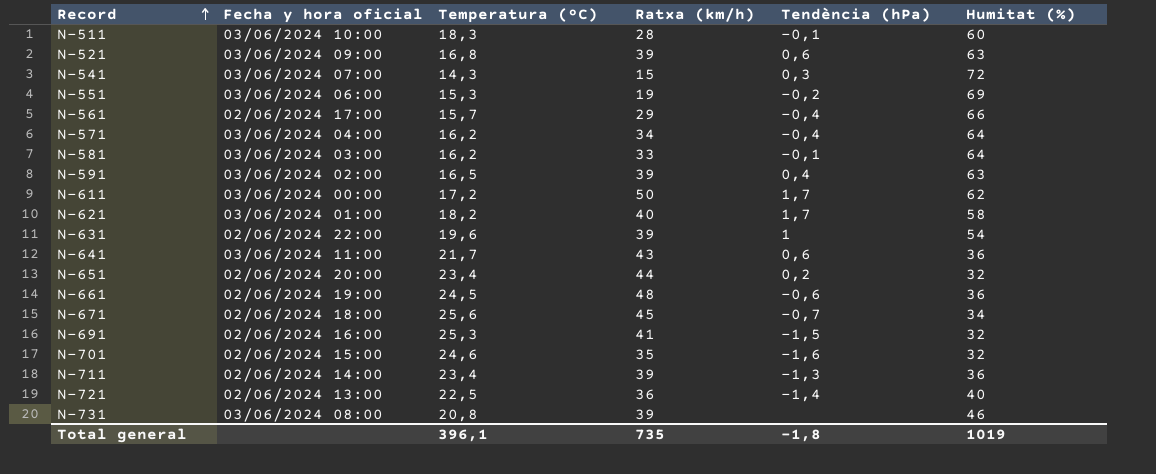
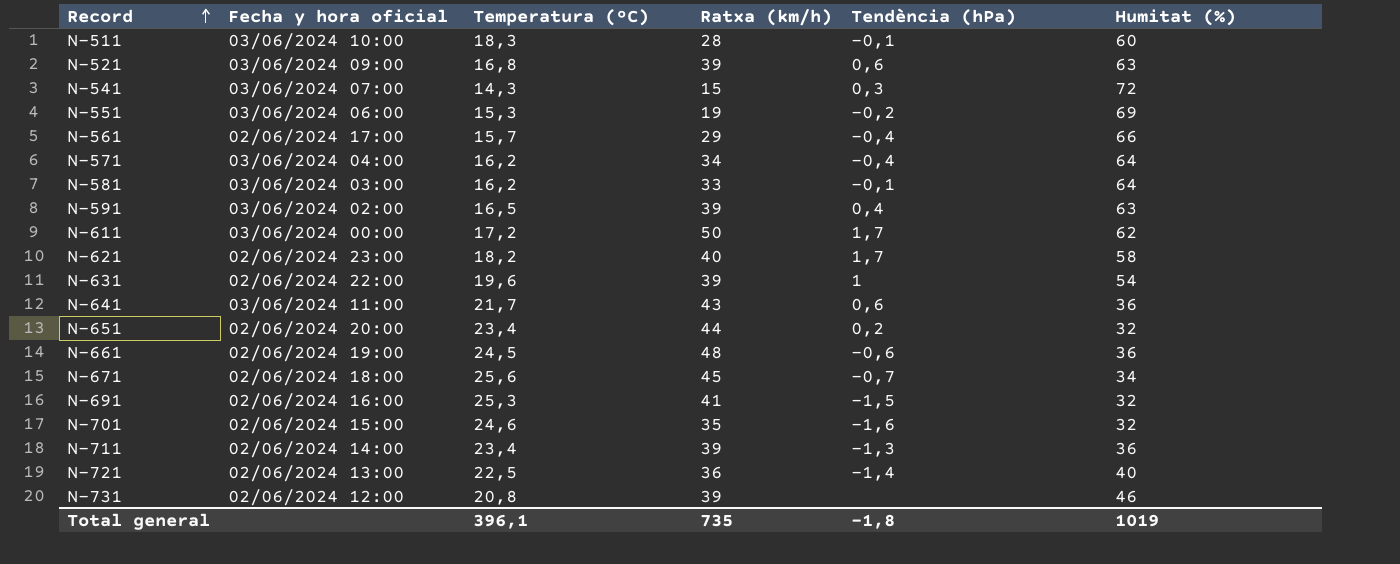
N-621 | Fecha y hora oficial: 03/06/2024 01:00 -> 02/06/2024 23:00
N-731 | Fecha y hora oficial: 03/06/2024 08:00 -> 02/06/2024 12:00

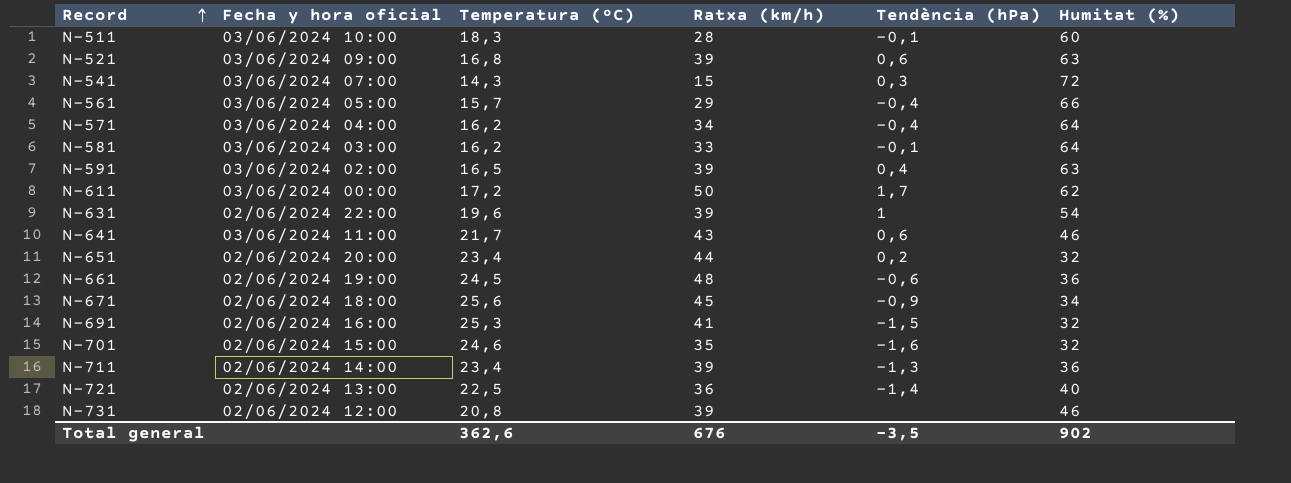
row N-551: 03/06/2024 06:00 | 15,3 | 19 | -0,2 | 69 -> none
row N-621: 02/06/2024 23:00 | 18,2 | 40 | 1,7 | 58 -> none
N-561 | Fecha y hora oficial: 02/06/2024 17:00 -> 03/06/2024 05:00
N-641 | Humitat (%): 36 -> 46
N-671 | Tendència (hPa): -0,7 -> -0,9
Total general | Temperatura (ºC): 396,1 -> 362,6
Total general | Ratxa (km/h): 735 -> 676
Total general | Tendència (hPa): -1,8 -> -3,5
Total general | Humitat (%): 1019 -> 902

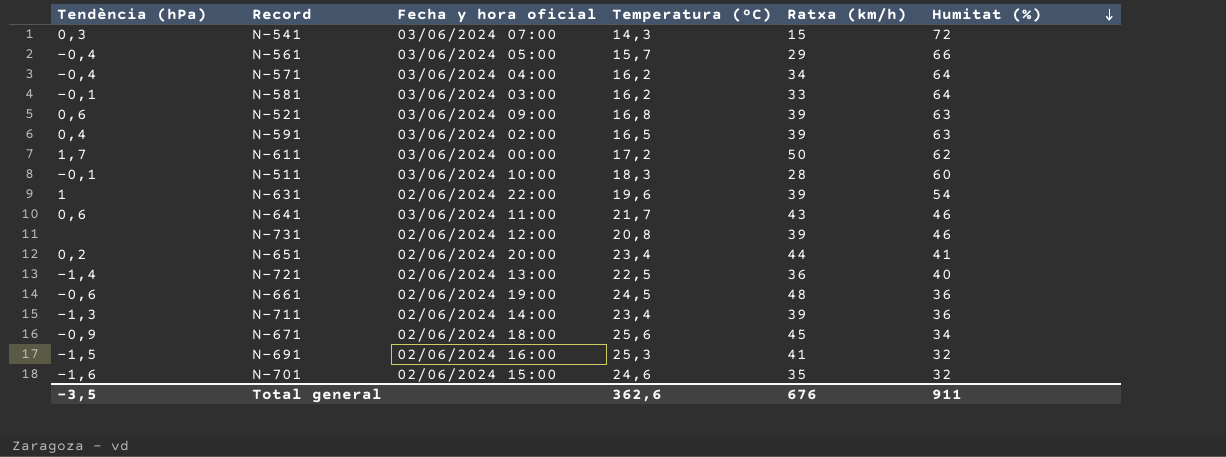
row order: Record ascending -> Humitat (%) descending
column Tendència (hPa) | position: 5 -> 1
N-651 | Humitat (%): 32 -> 41
Total general | Humitat (%): 902 -> 911

